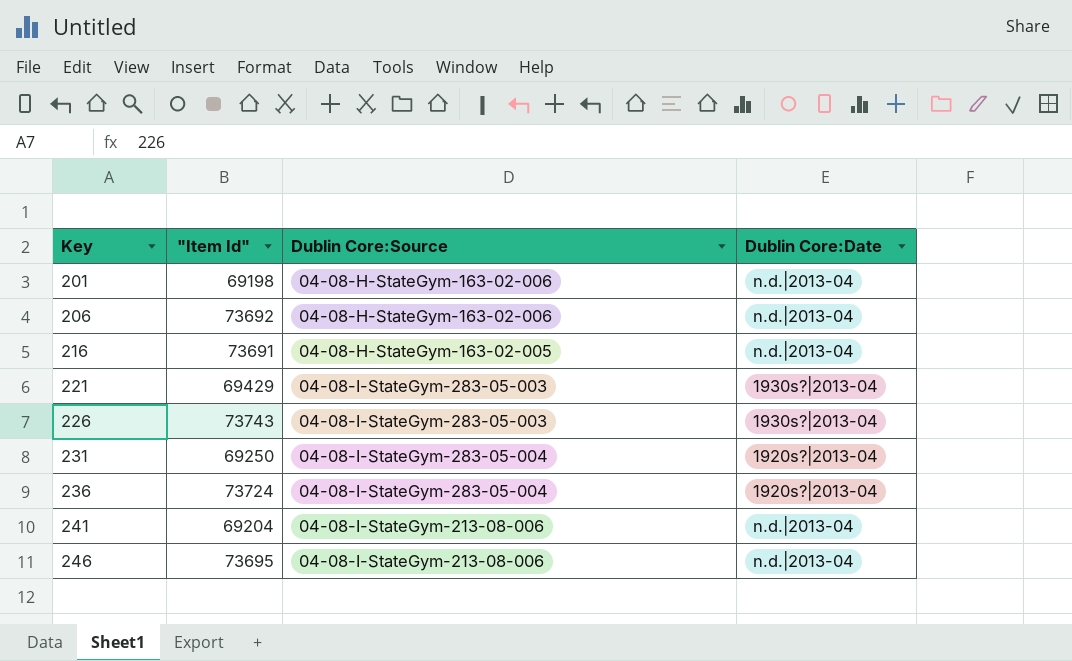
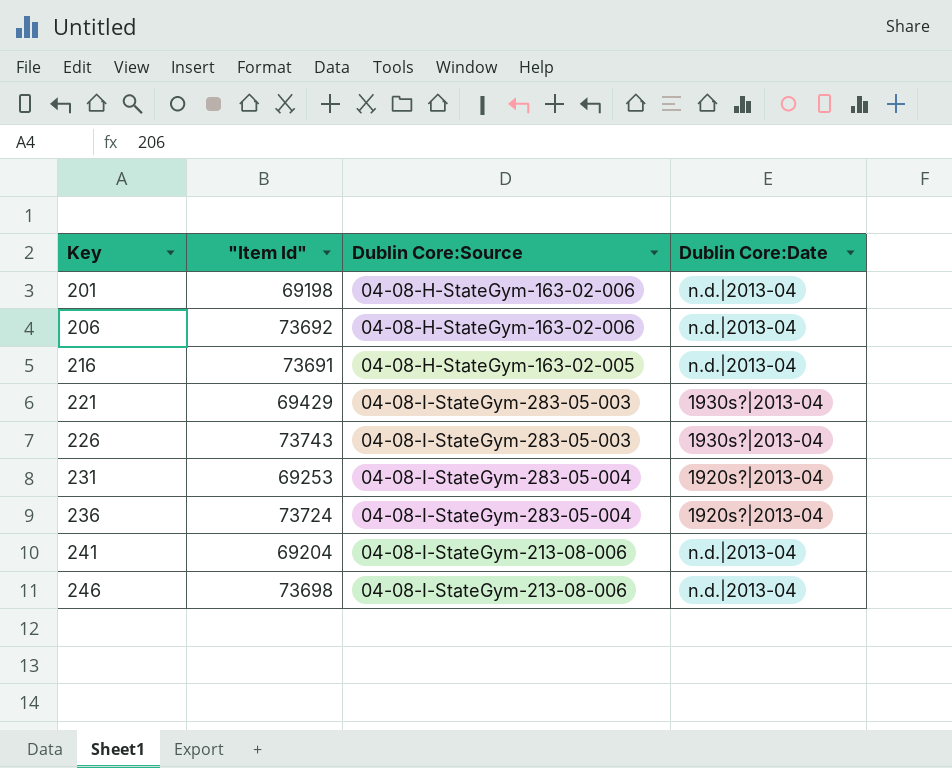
231 | "Item Id": 69250 -> 69253
246 | "Item Id": 73695 -> 73698

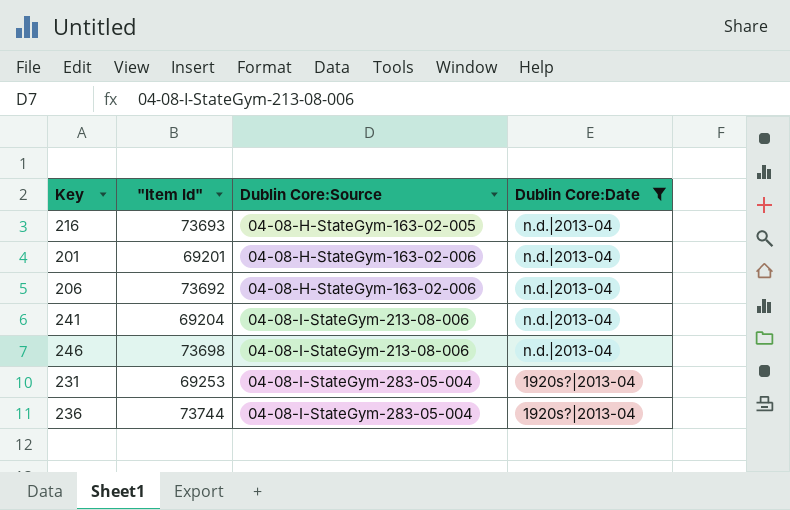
filter: none -> Dublin Core:Date != 1930s?|2013-04
row order: Key ascending -> Dublin Core:Source ascending
216 | "Item Id": 73691 -> 73693
201 | "Item Id": 69198 -> 69201
236 | "Item Id": 73724 -> 73744

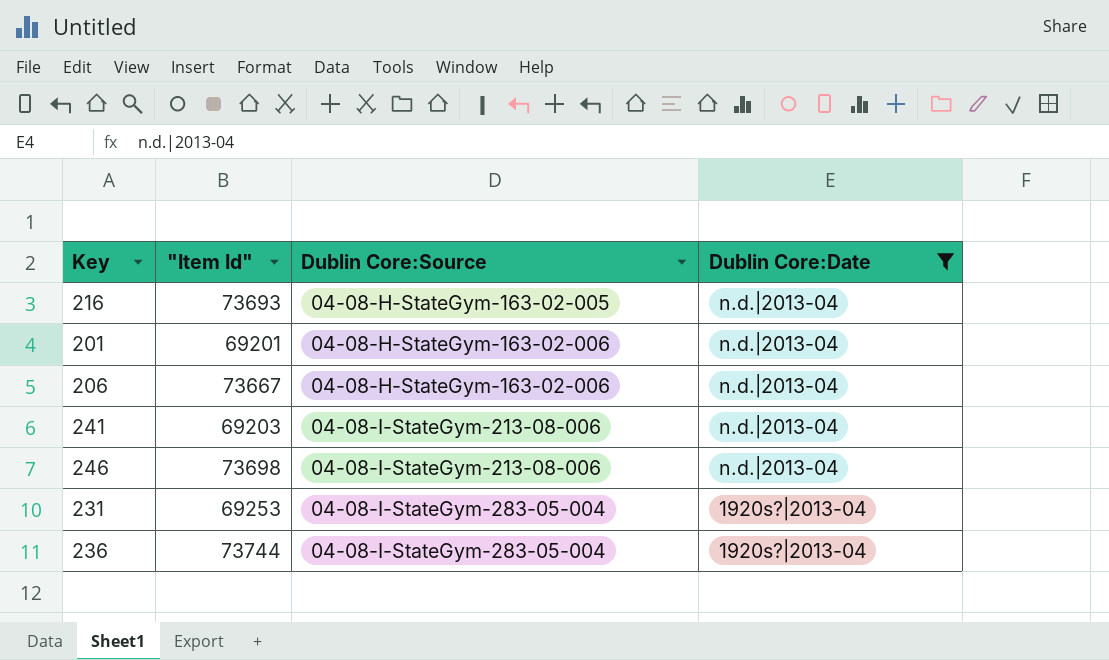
206 | "Item Id": 73692 -> 73667
241 | "Item Id": 69204 -> 69203

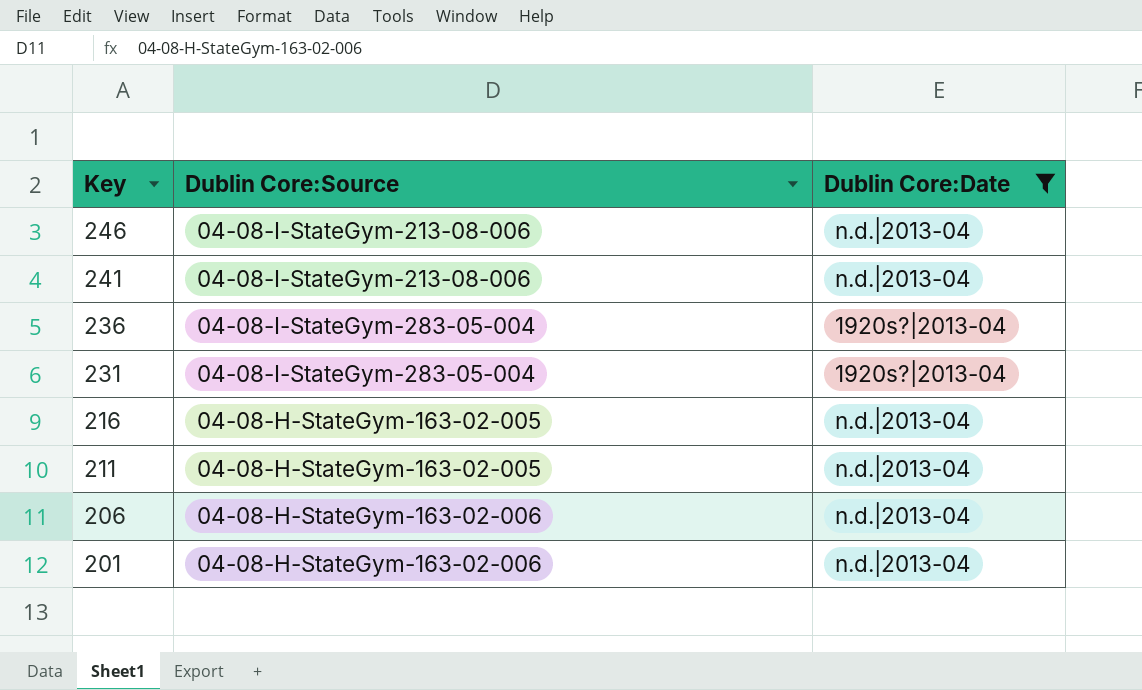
row order: Dublin Core:Source ascending -> Key descending
column "Item Id" | position: 2 -> none
row 211: none -> 04-08-H-StateGym-163-02-005 | n.d.|2013-04

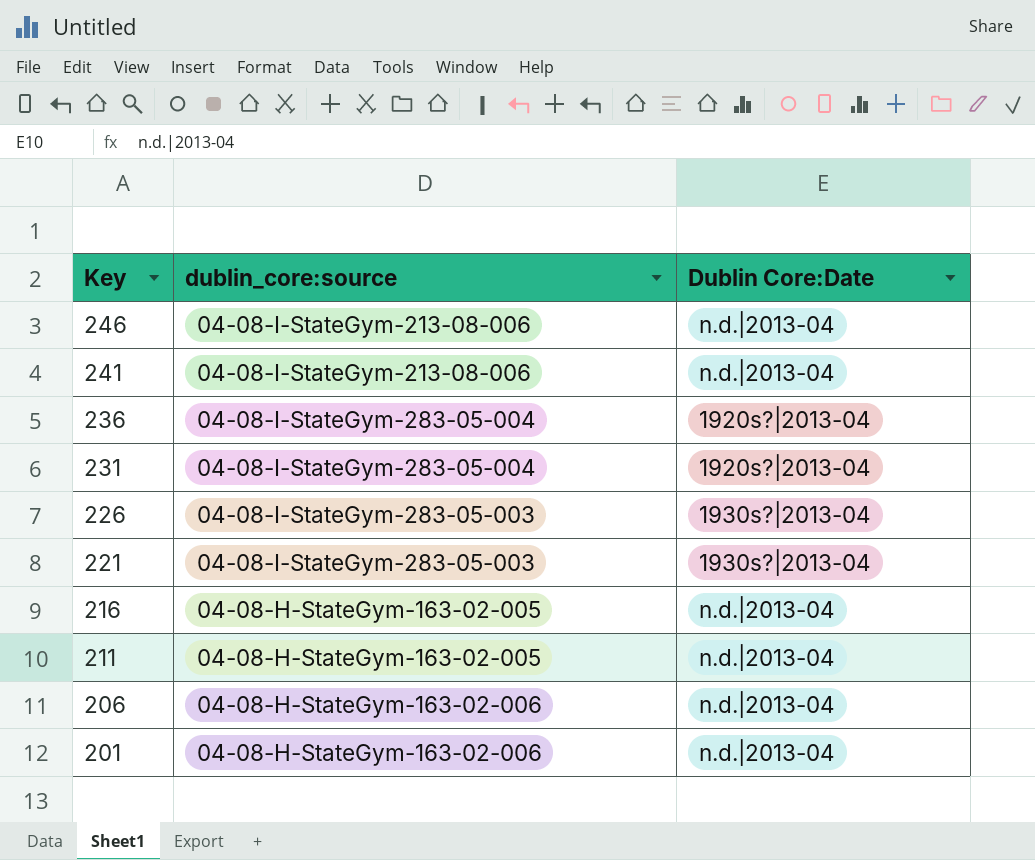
filter: Dublin Core:Date != 1930s?|2013-04 -> none
column name: Dublin Core:Source -> dublin_core:source

